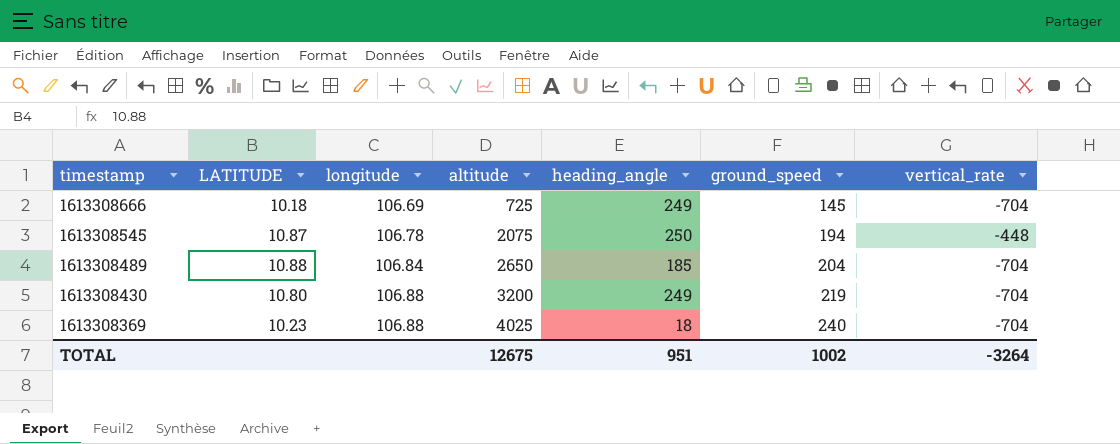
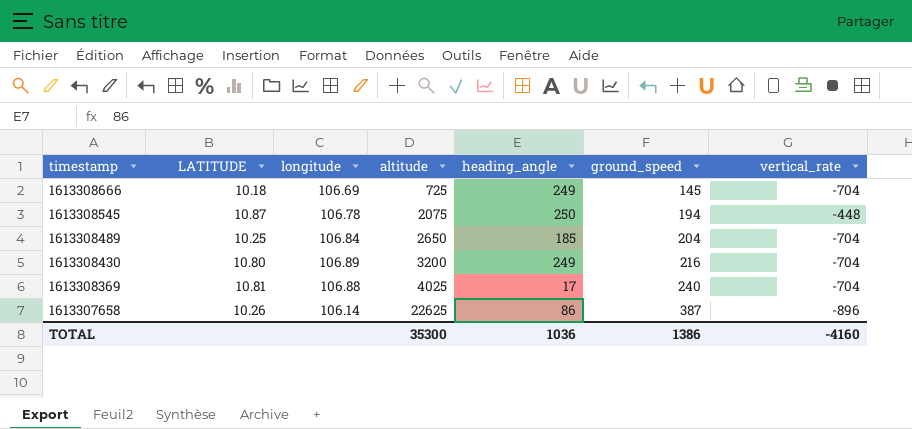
1613308489 | LATITUDE: 10.88 -> 10.25
1613308430 | longitude: 106.88 -> 106.89
1613308430 | ground_speed: 219 -> 216
1613308369 | LATITUDE: 10.23 -> 10.81
1613308369 | heading_angle: 18 -> 17
row 1613307658: none -> 10.26 | 106.14 | 22625 | 86 | 387 | -896
TOTAL | altitude: 12675 -> 35300
TOTAL | heading_angle: 951 -> 1036
TOTAL | ground_speed: 1002 -> 1386
TOTAL | vertical_rate: -3264 -> -4160

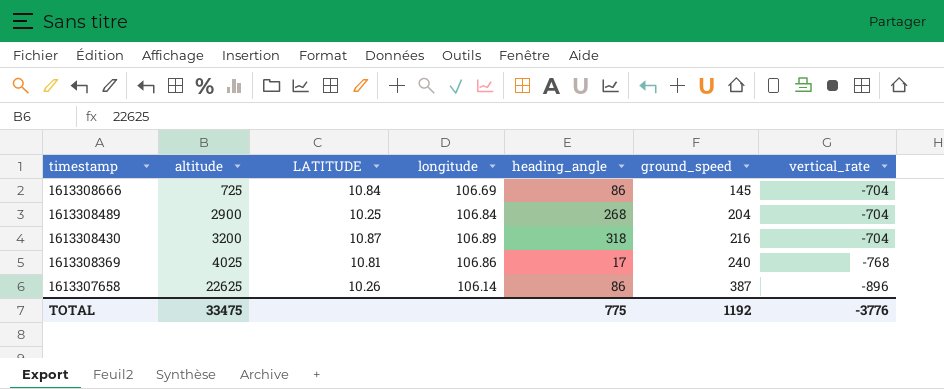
column altitude | position: 4 -> 2
row 1613308545: 10.87 | 106.78 | 2075 | 250 | 194 | -448 -> none
1613308666 | LATITUDE: 10.18 -> 10.84
1613308666 | heading_angle: 249 -> 86
1613308489 | altitude: 2650 -> 2900
1613308489 | heading_angle: 185 -> 268
1613308430 | LATITUDE: 10.80 -> 10.87
1613308430 | heading_angle: 249 -> 318
1613308369 | longitude: 106.88 -> 106.86
1613308369 | vertical_rate: -704 -> -768
TOTAL | altitude: 35300 -> 33475
TOTAL | heading_angle: 1036 -> 775
TOTAL | ground_speed: 1386 -> 1192
TOTAL | vertical_rate: -4160 -> -3776

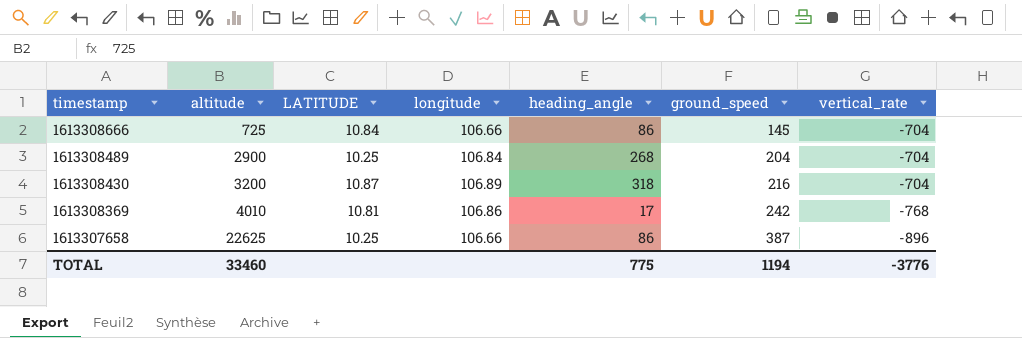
1613308666 | longitude: 106.69 -> 106.66
1613308369 | altitude: 4025 -> 4010
1613308369 | ground_speed: 240 -> 242
1613307658 | LATITUDE: 10.26 -> 10.25
1613307658 | longitude: 106.14 -> 106.66
TOTAL | altitude: 33475 -> 33460
TOTAL | ground_speed: 1192 -> 1194

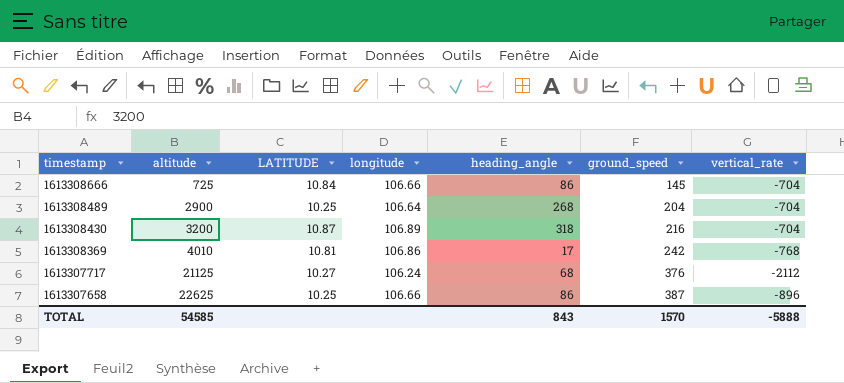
1613308489 | longitude: 106.84 -> 106.64
row 1613307717: none -> 21125 | 10.27 | 106.24 | 68 | 376 | -2112
TOTAL | altitude: 33460 -> 54585
TOTAL | heading_angle: 775 -> 843
TOTAL | ground_speed: 1194 -> 1570
TOTAL | vertical_rate: -3776 -> -5888

